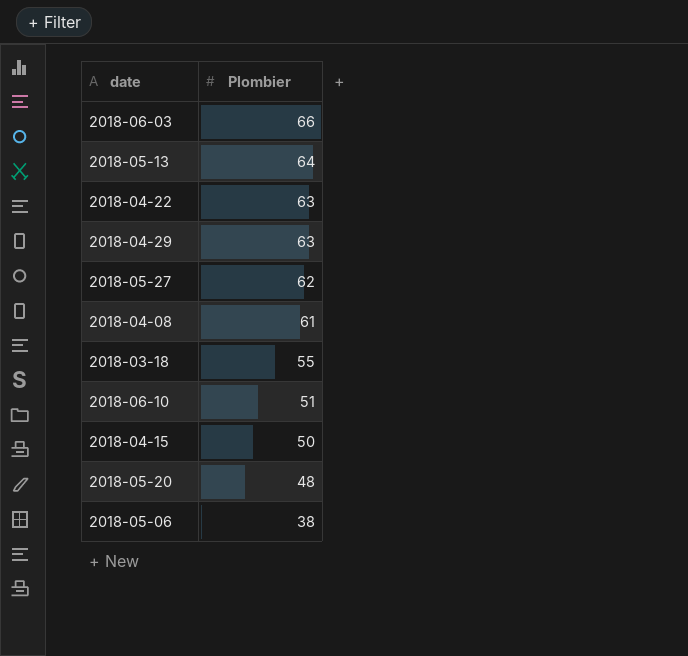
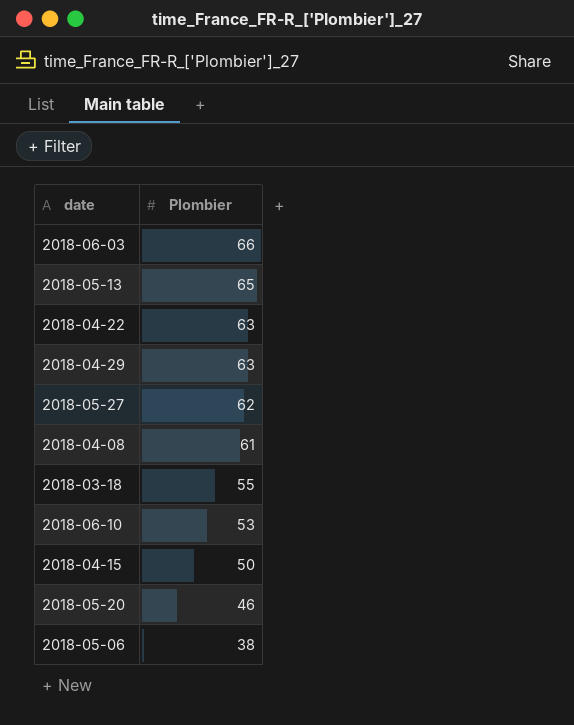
2018-05-13 | Plombier: 64 -> 65
2018-06-10 | Plombier: 51 -> 53
2018-05-20 | Plombier: 48 -> 46

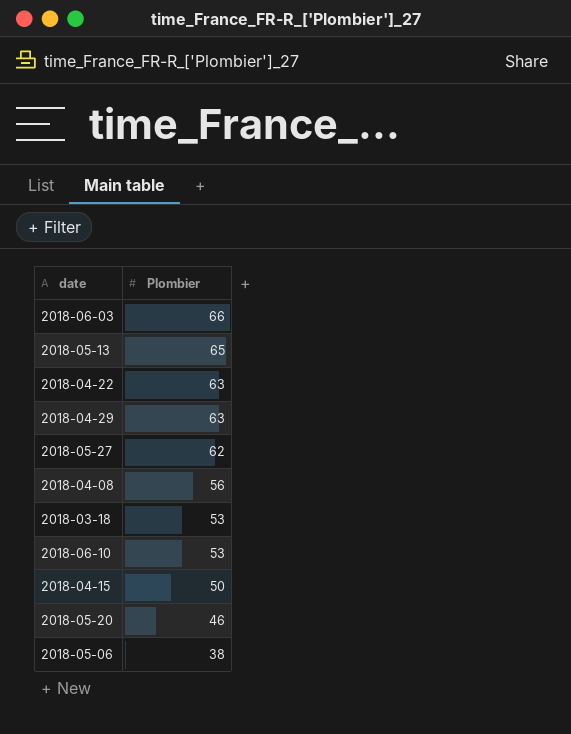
2018-04-08 | Plombier: 61 -> 56
2018-03-18 | Plombier: 55 -> 53

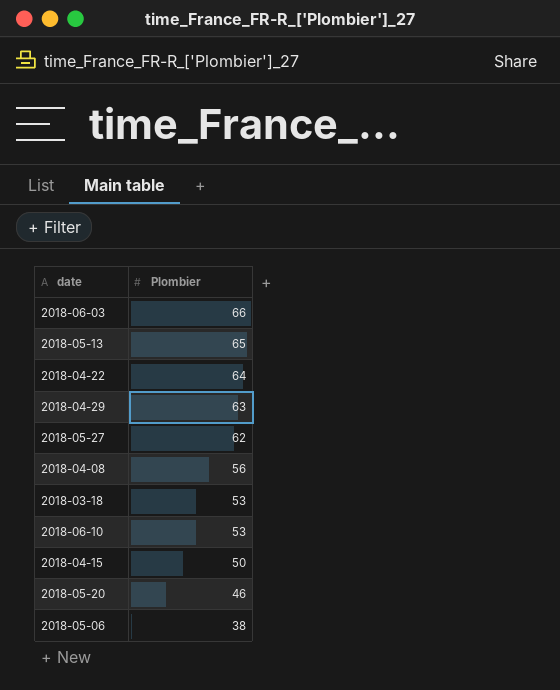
2018-04-22 | Plombier: 63 -> 64

